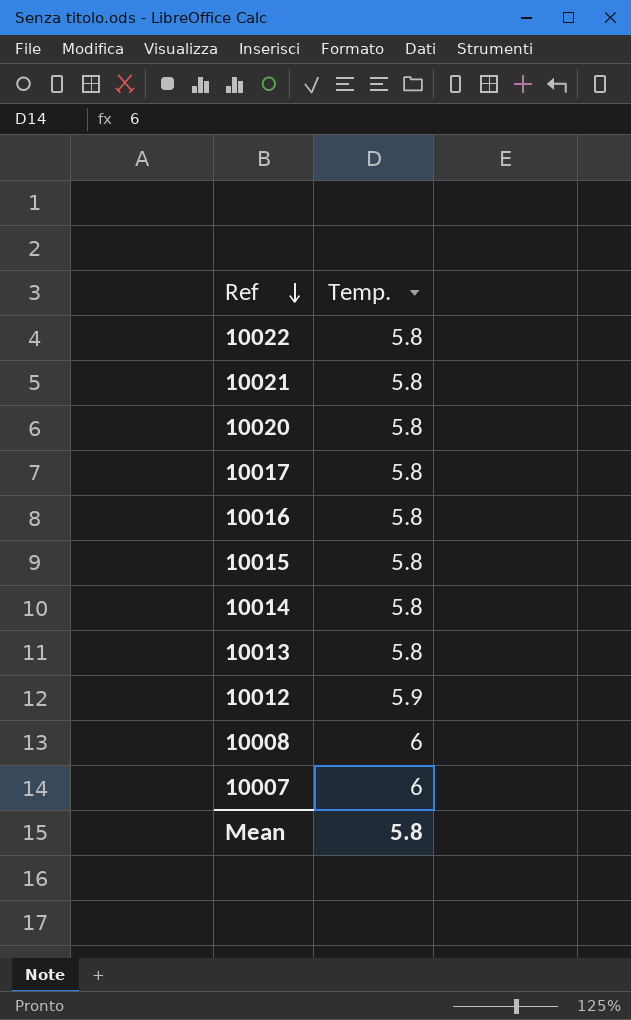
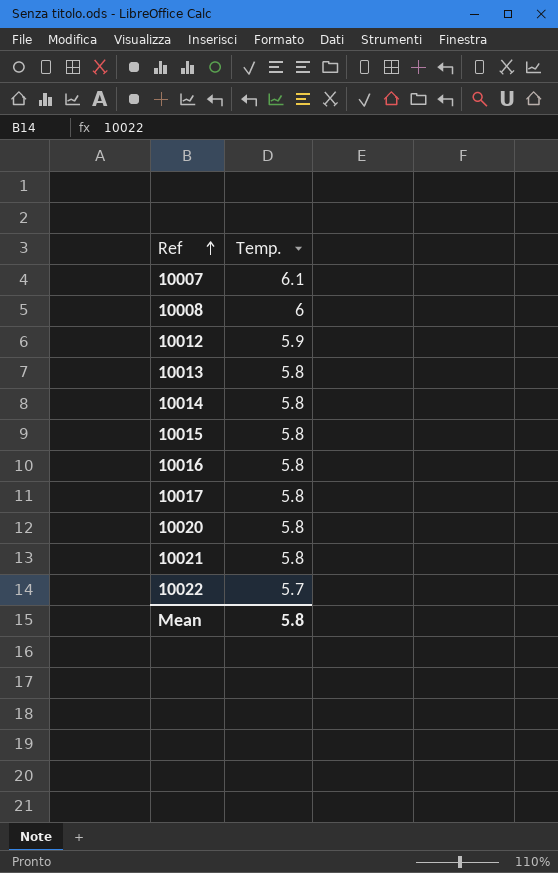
row order: Ref descending -> Ref ascending
10007 | Temp.: 6 -> 6.1
10022 | Temp.: 5.8 -> 5.7

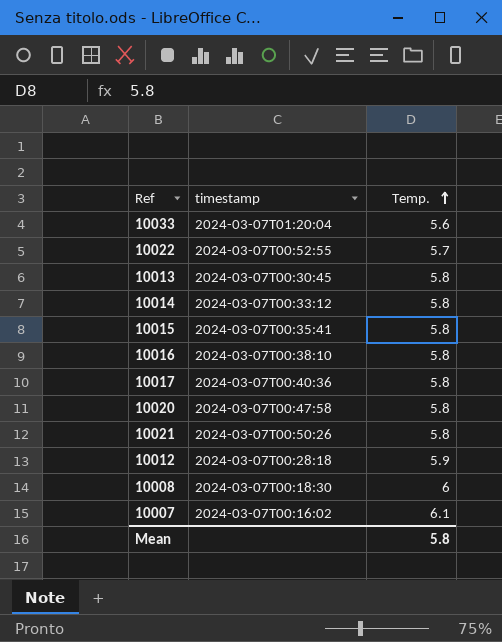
row order: Ref ascending -> Temp. ascending
column timestamp | position: none -> 2
row 10033: none -> 2024-03-07T01:20:04 | 5.6

